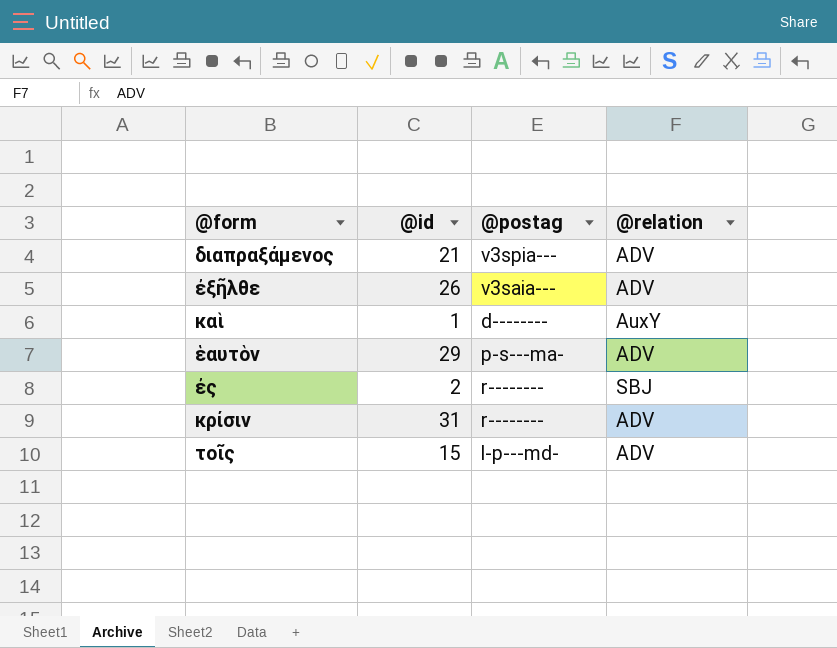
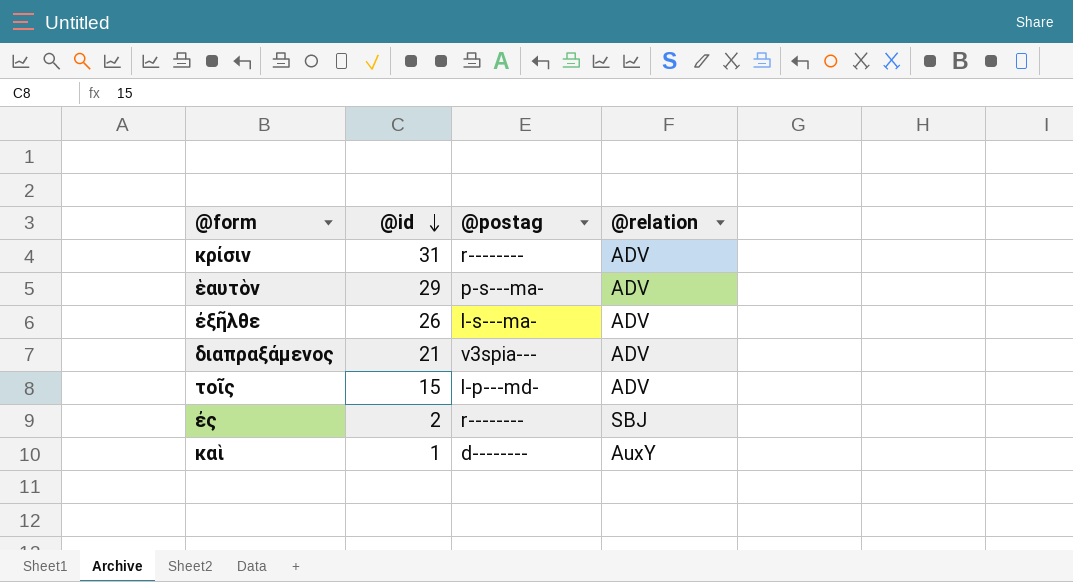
row order: none -> @id descending
ἐξῆλθε | @postag: v3saia--- -> l-s---ma-

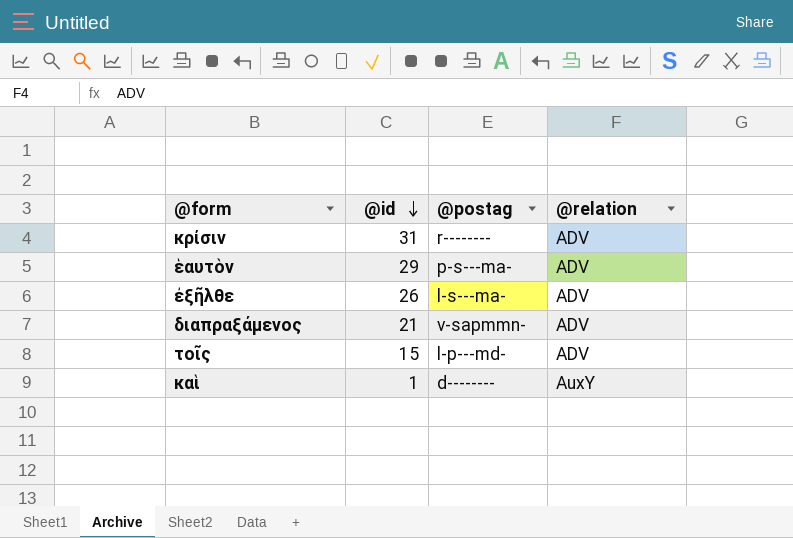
row ἐς: 2 | r-------- | SBJ -> none
διαπραξάμενος | @postag: v3spia--- -> v-sapmmn-

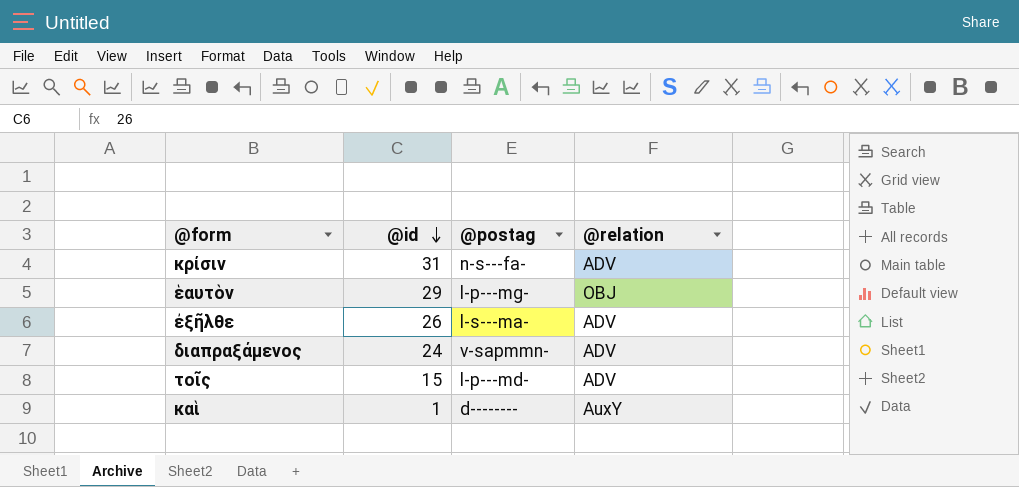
κρίσιν | @postag: r-------- -> n-s---fa-
ἑαυτὸν | @postag: p-s---ma- -> l-p---mg-
ἑαυτὸν | @relation: ADV -> OBJ
διαπραξάμενος | @id: 21 -> 24

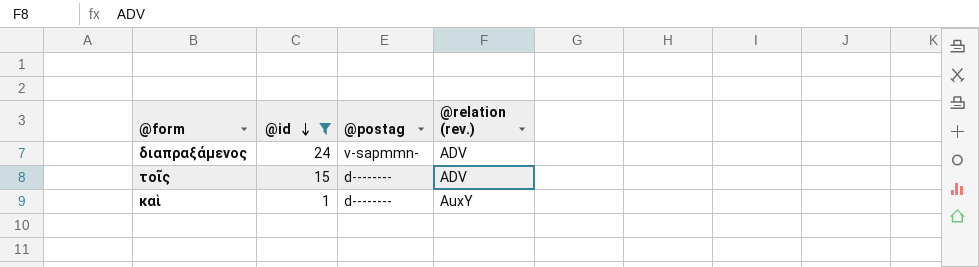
filter: none -> @id <= 24
column name: @relation -> @relation (rev.)
τοῖς | @postag: l-p---md- -> d--------

